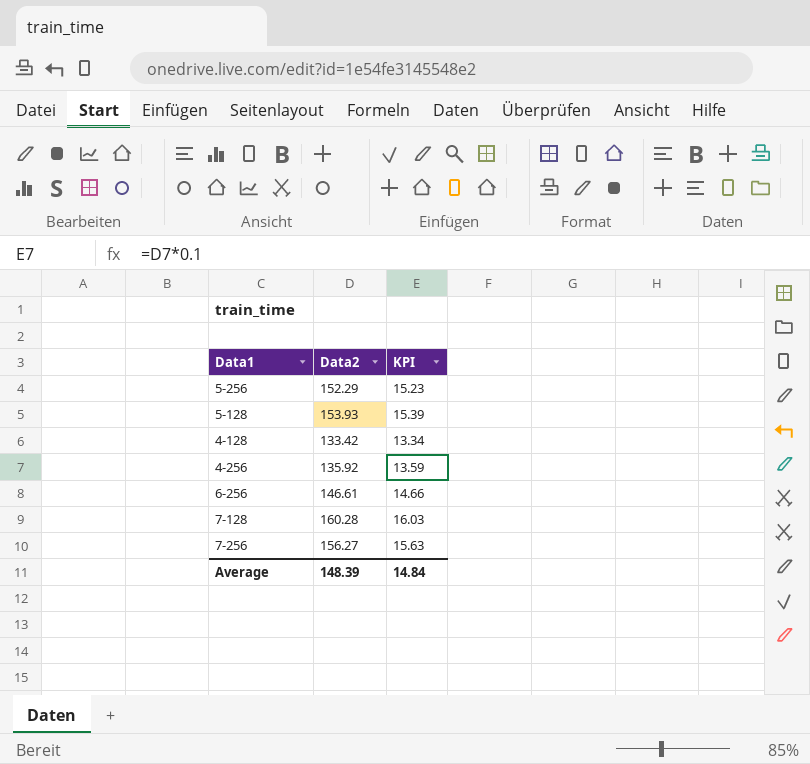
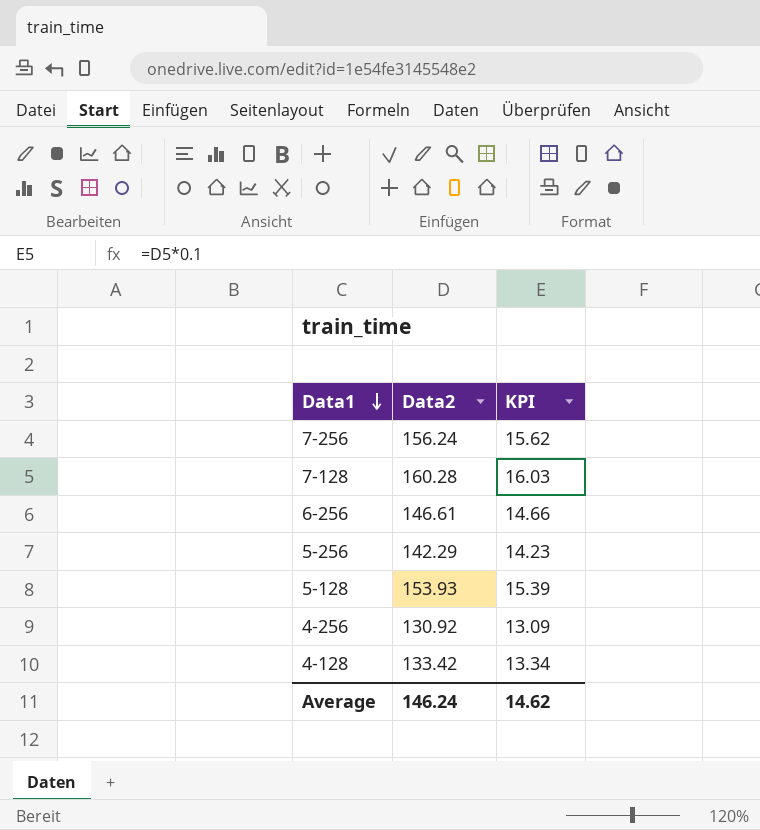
row order: none -> Data1 descending
7-256 | Data2: 156.27 -> 156.24
7-256 | KPI: 15.63 -> 15.62
5-256 | Data2: 152.29 -> 142.29
5-256 | KPI: 15.23 -> 14.23
4-256 | Data2: 135.92 -> 130.92
4-256 | KPI: 13.59 -> 13.09
Average | Data2: 148.39 -> 146.24
Average | KPI: 14.84 -> 14.62

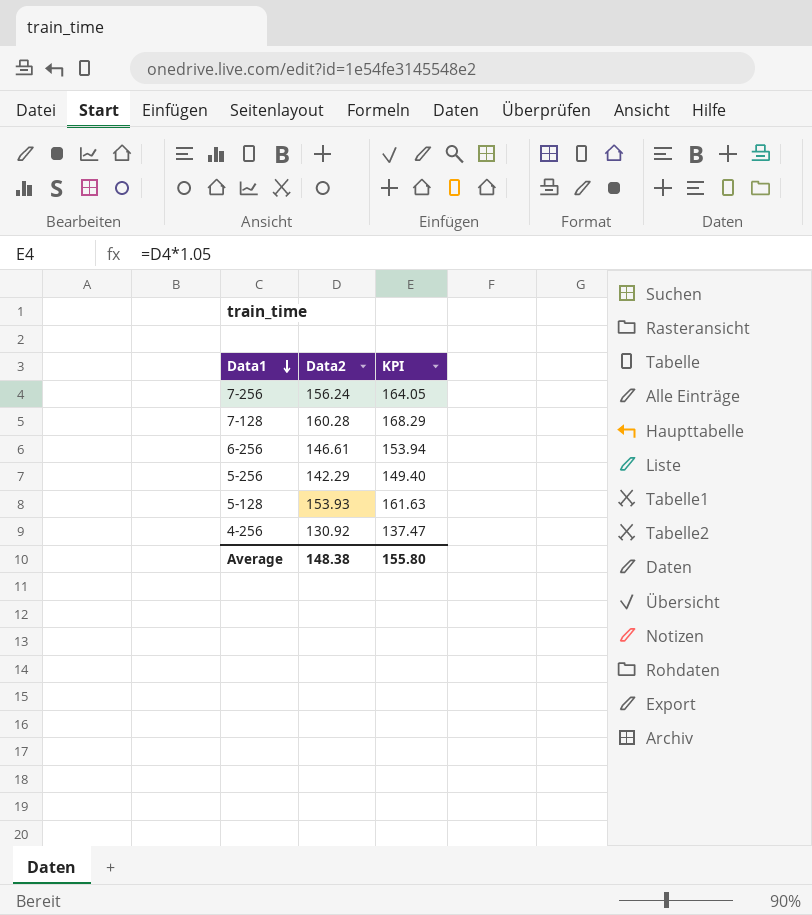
column KPI | formula: [Data2] * 0.1 -> [Data2] * 1.05
row 4-128: 133.42 | 13.34 -> none
Average | Data2: 146.24 -> 148.38
Average | KPI: 14.62 -> 155.80

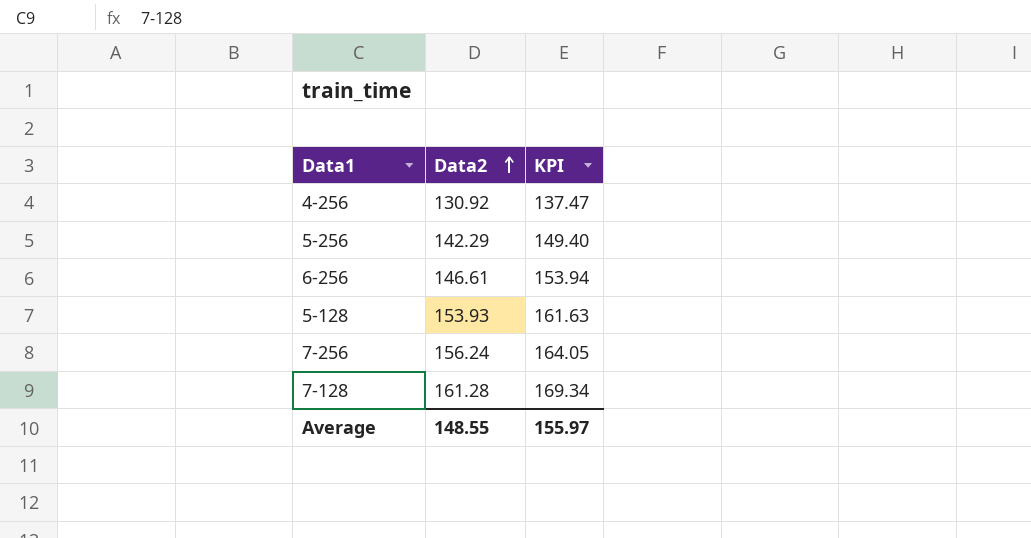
row order: Data1 descending -> Data2 ascending
7-128 | Data2: 160.28 -> 161.28
7-128 | KPI: 168.29 -> 169.34
Average | Data2: 148.38 -> 148.55
Average | KPI: 155.80 -> 155.97

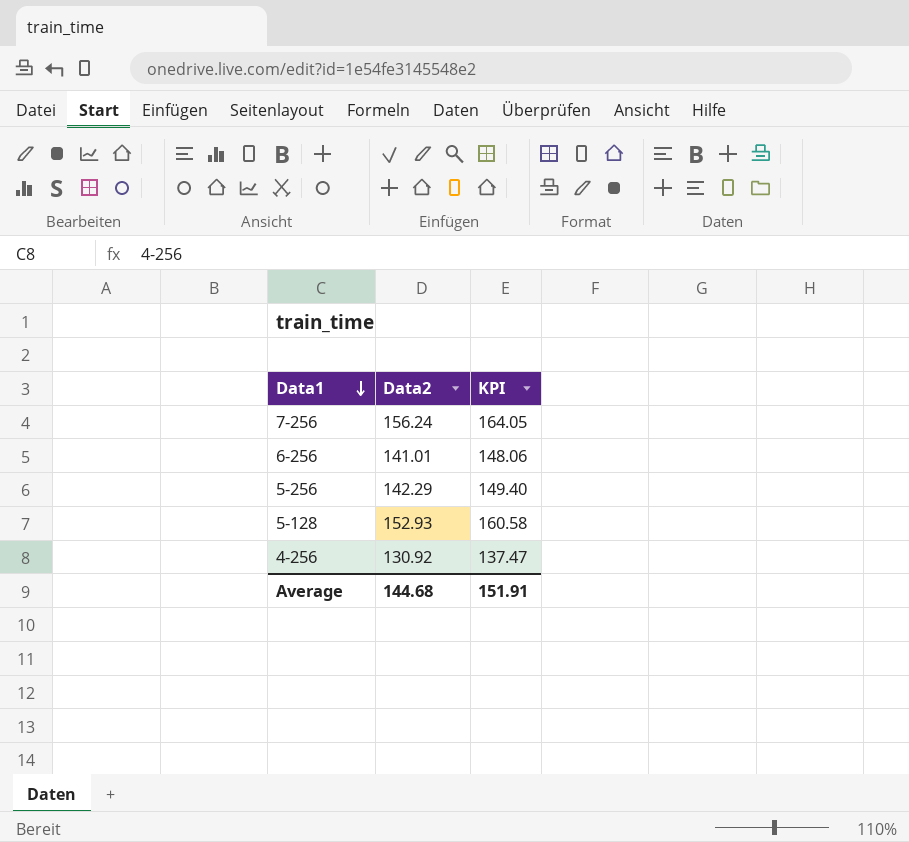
row order: Data2 ascending -> Data1 descending
row 7-128: 161.28 | 169.34 -> none
6-256 | Data2: 146.61 -> 141.01
6-256 | KPI: 153.94 -> 148.06
5-128 | Data2: 153.93 -> 152.93
5-128 | KPI: 161.63 -> 160.58
Average | Data2: 148.55 -> 144.68
Average | KPI: 155.97 -> 151.91

